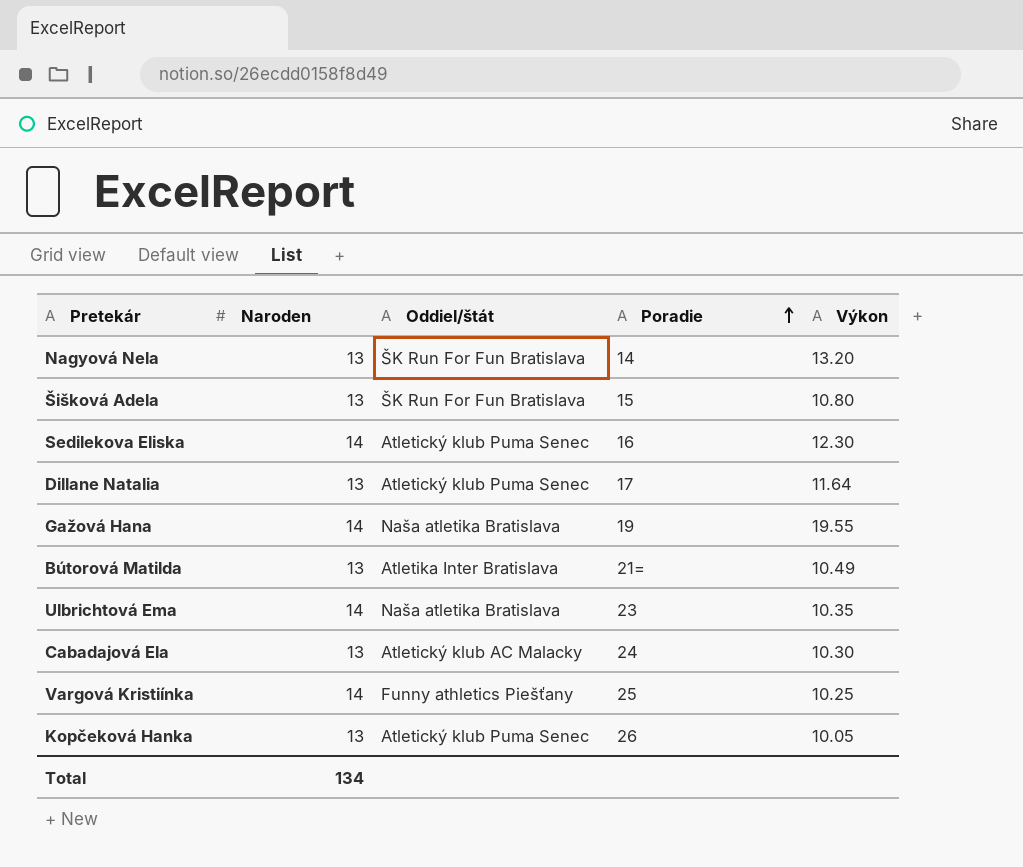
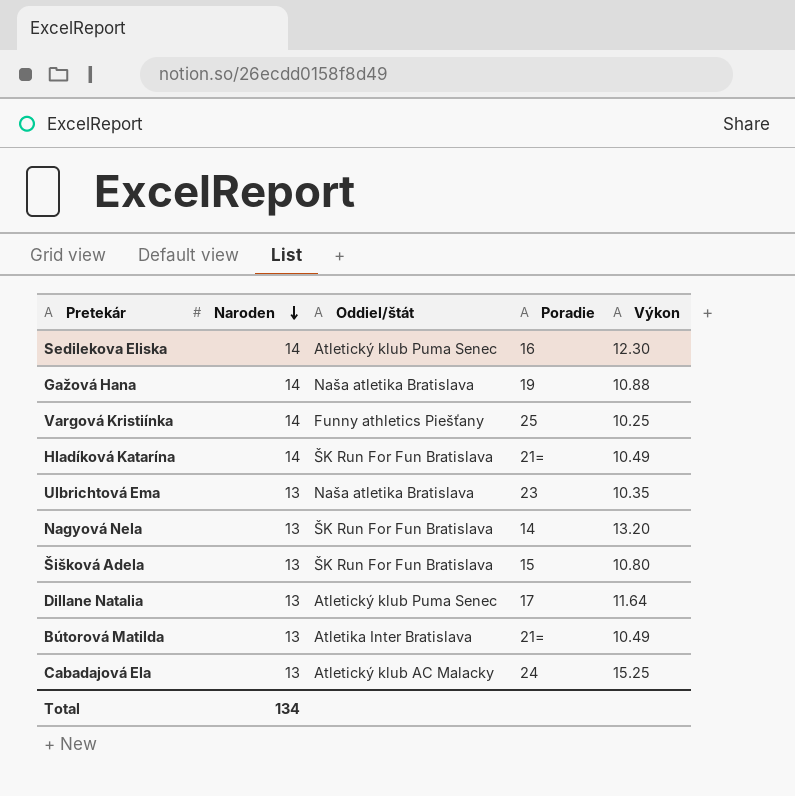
row order: Poradie ascending -> Naroden descending
row Kopčeková Hanka: 13 | Atletický klub Puma Senec | 26 | 10.05 -> none
Gažová Hana | Výkon: 19.55 -> 10.88
row Hladíková Katarína: none -> 14 | ŠK Run For Fun Bratislava | 21= | 10.49
Ulbrichtová Ema | Naroden: 14 -> 13
Cabadajová Ela | Výkon: 10.30 -> 15.25

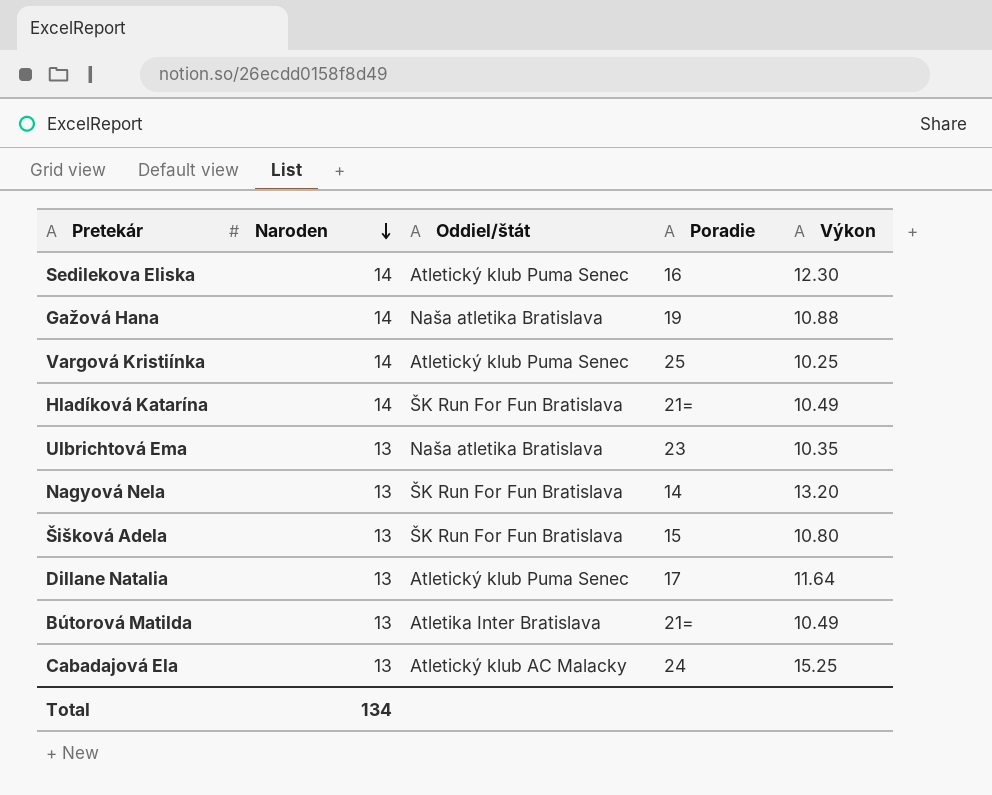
Vargová Kristiínka | Oddiel/štát: Funny athletics Piešťany -> Atletický klub Puma Senec

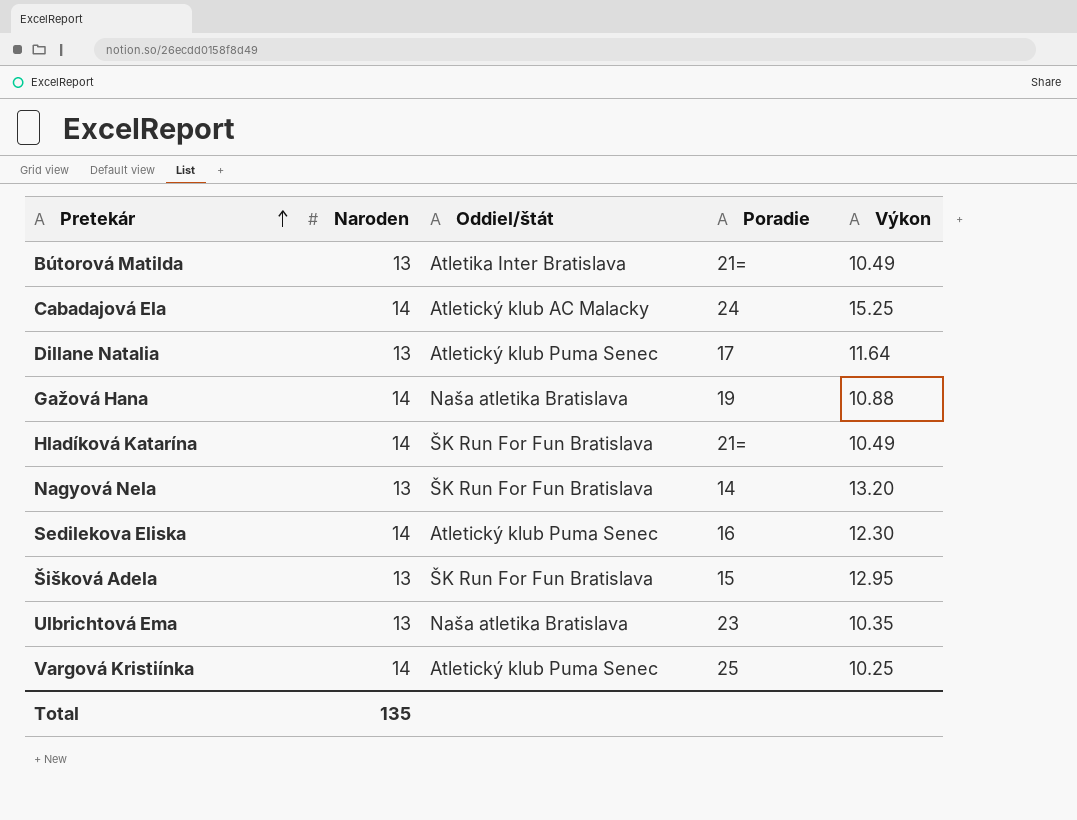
row order: Naroden descending -> Pretekár ascending
Cabadajová Ela | Naroden: 13 -> 14
Šišková Adela | Výkon: 10.80 -> 12.95
Total | Naroden: 134 -> 135

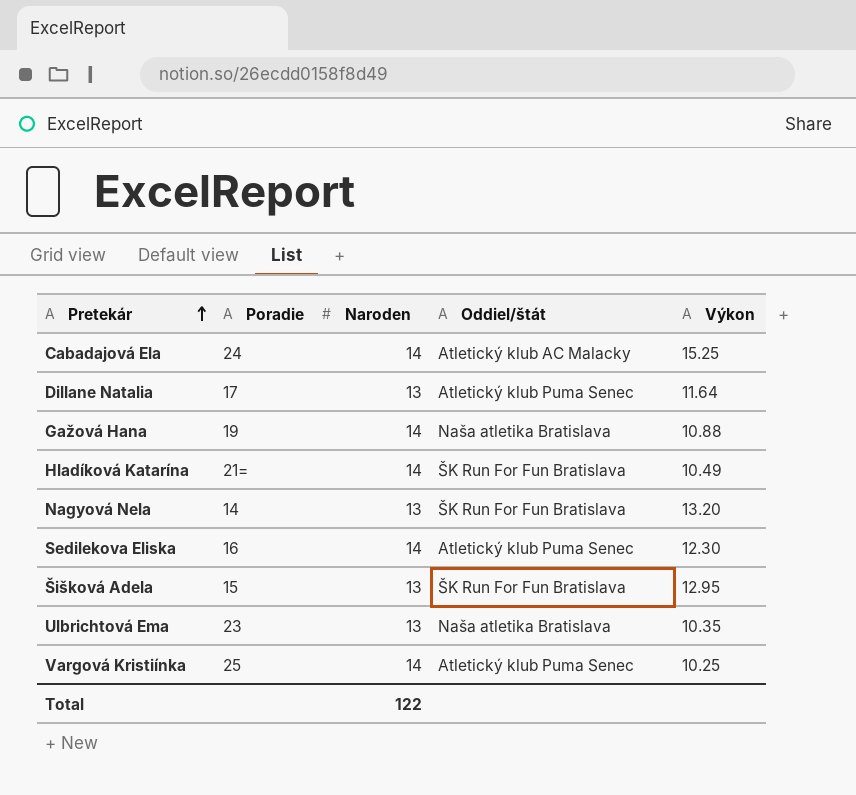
column Poradie | position: 4 -> 2
row Bútorová Matilda: 13 | Atletika Inter Bratislava | 21= | 10.49 -> none
Total | Naroden: 135 -> 122

